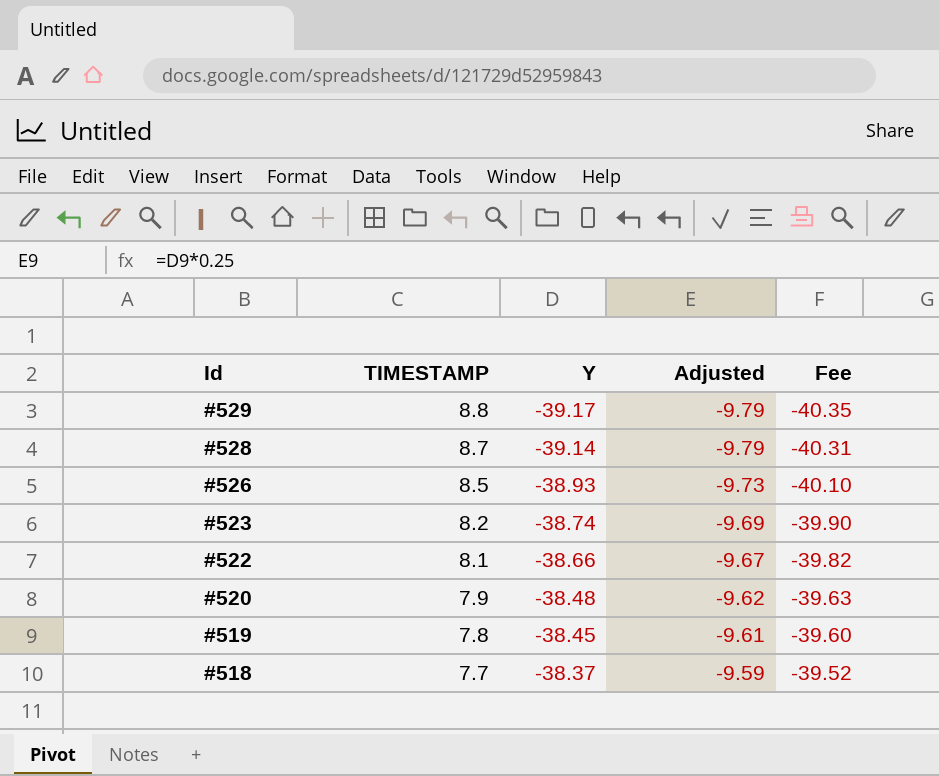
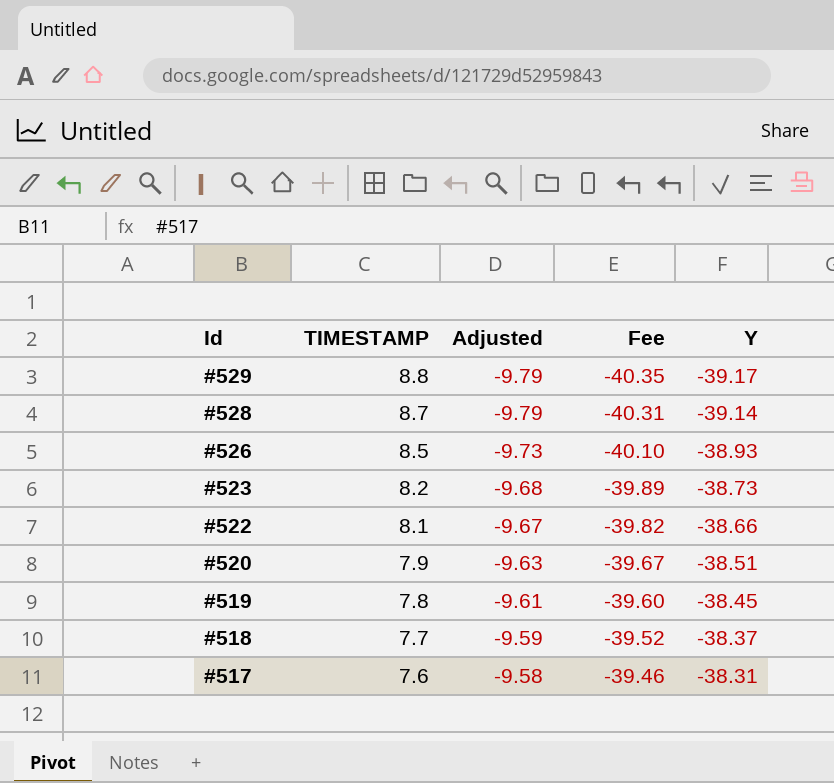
column Y | position: 3 -> 5
#523 | Adjusted: -9.69 -> -9.68
#523 | Fee: -39.90 -> -39.89
#523 | Y: -38.74 -> -38.73
#520 | Adjusted: -9.62 -> -9.63
#520 | Fee: -39.63 -> -39.67
#520 | Y: -38.48 -> -38.51
row #517: none -> 7.6 | -9.58 | -39.46 | -38.31

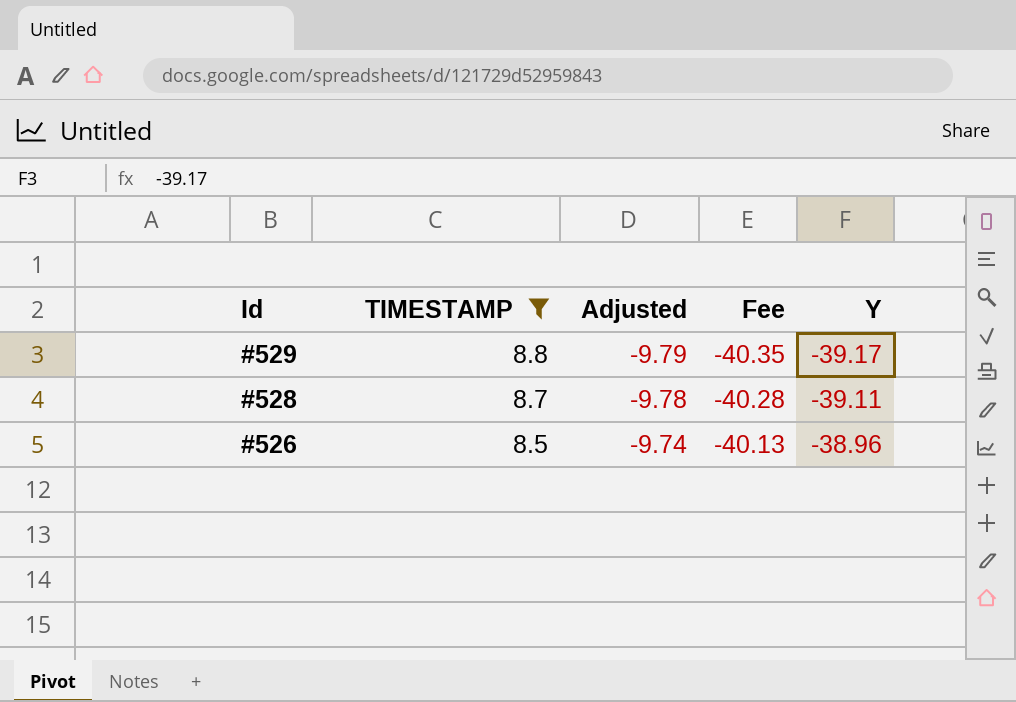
filter: none -> TIMESTAMP >= 8.5
#528 | Adjusted: -9.79 -> -9.78
#528 | Fee: -40.31 -> -40.28
#528 | Y: -39.14 -> -39.11
#526 | Adjusted: -9.73 -> -9.74
#526 | Fee: -40.10 -> -40.13
#526 | Y: -38.93 -> -38.96

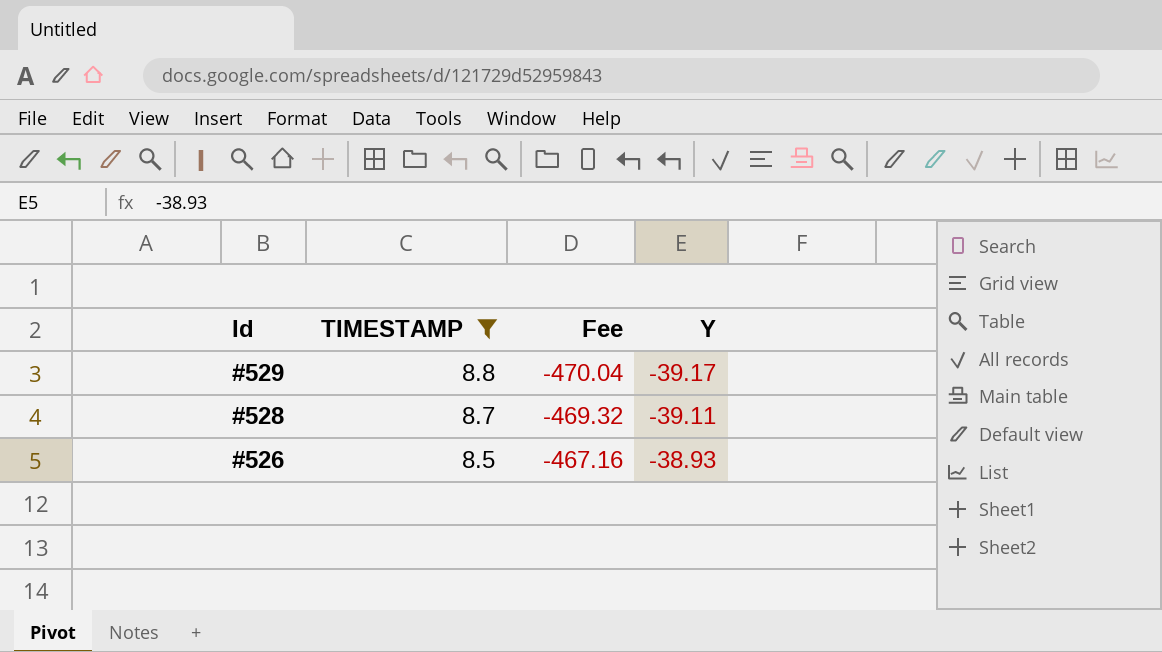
column Adjusted | formula: [Y] * 0.25 -> none
column Fee | formula: [Y] * 1.03 -> [Y] * 12
#526 | Y: -38.96 -> -38.93

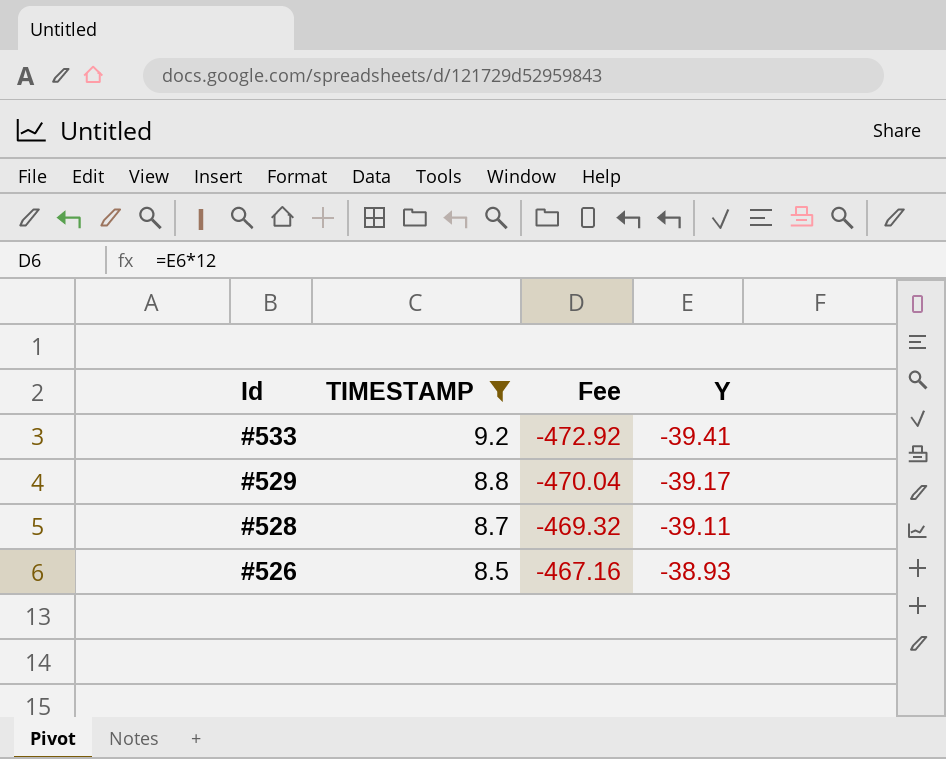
row #533: none -> 9.2 | -472.92 | -39.41

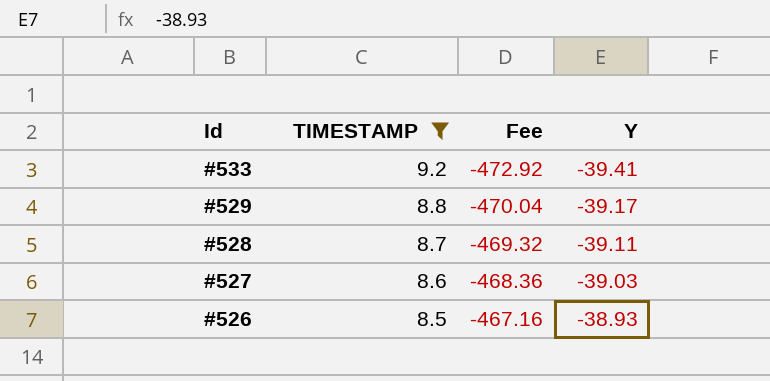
row #527: none -> 8.6 | -468.36 | -39.03

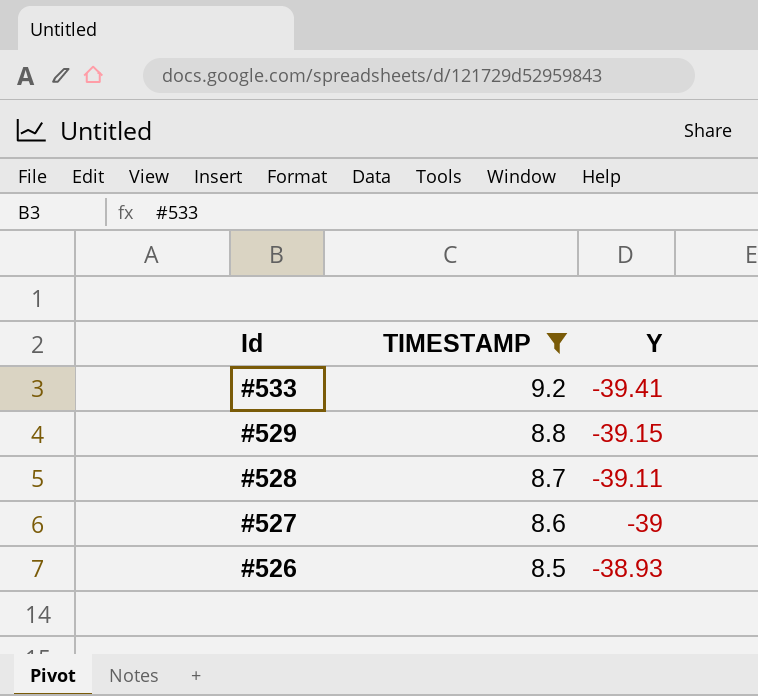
column Fee | formula: [Y] * 12 -> none
#529 | Y: -39.17 -> -39.15
#527 | Y: -39.03 -> -39

